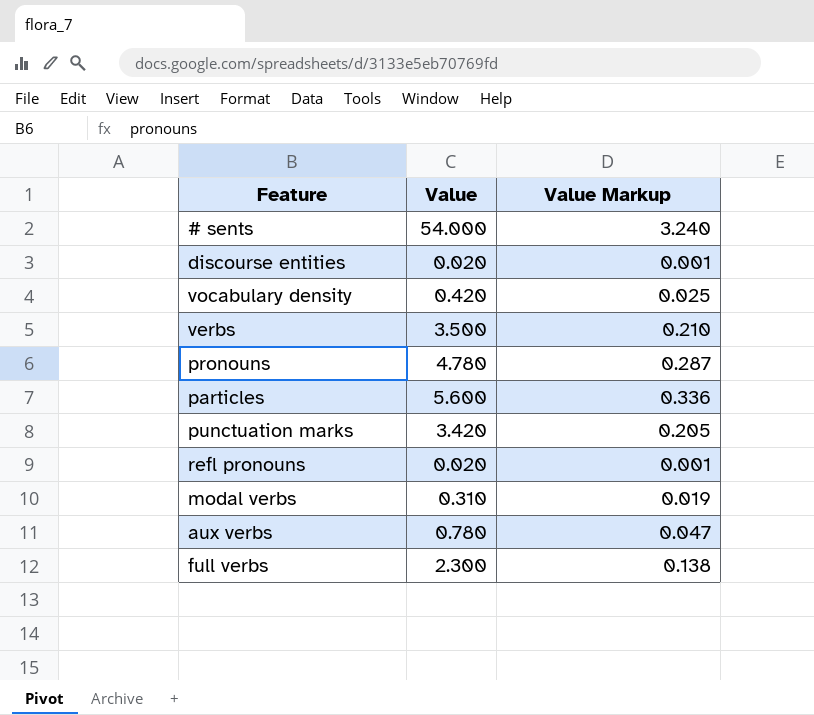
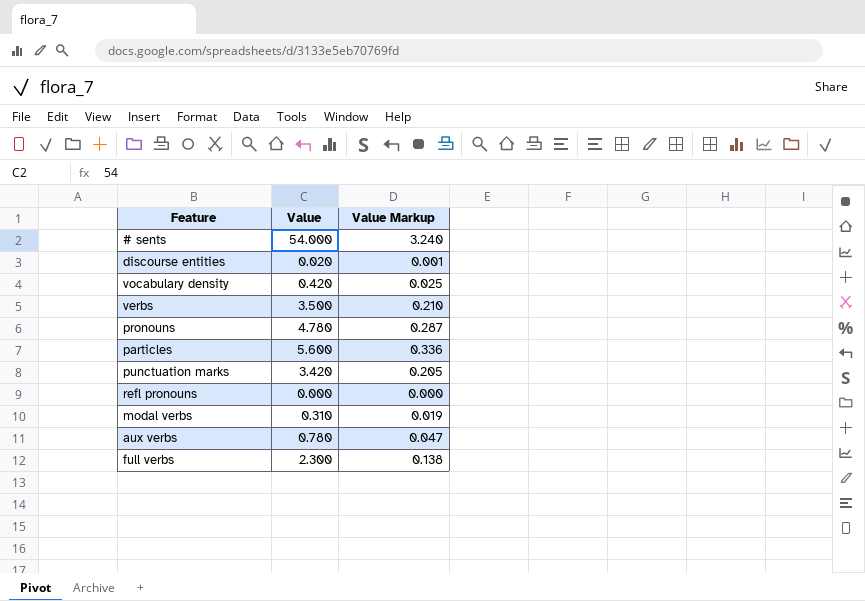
refl pronouns | Value: 0.020 -> 0.000
refl pronouns | Value Markup: 0.001 -> 0.000

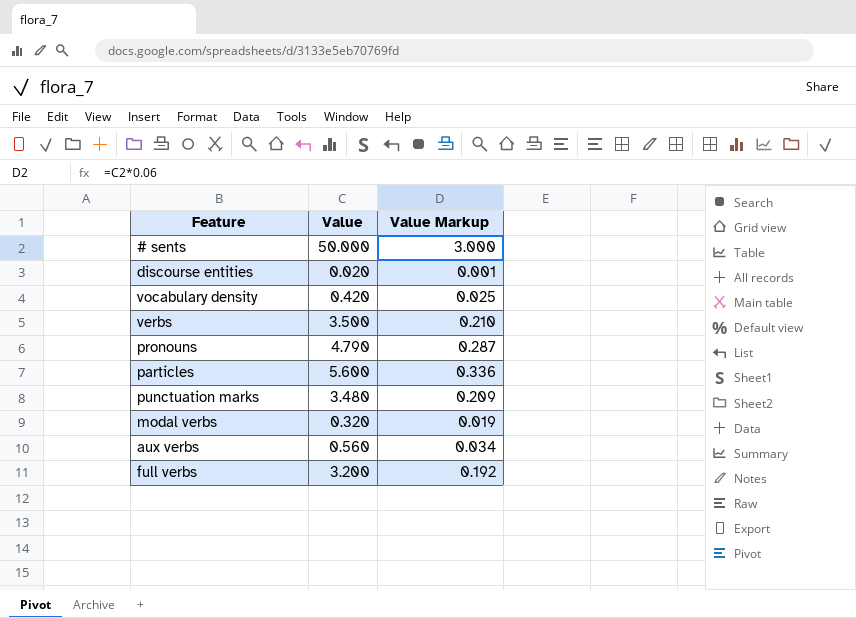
row refl pronouns: 0.000 | 0.000 -> none
# sents | Value: 54.000 -> 50.000
# sents | Value Markup: 3.240 -> 3.000
pronouns | Value: 4.780 -> 4.790
punctuation marks | Value: 3.420 -> 3.480
punctuation marks | Value Markup: 0.205 -> 0.209
modal verbs | Value: 0.310 -> 0.320
aux verbs | Value: 0.780 -> 0.560
aux verbs | Value Markup: 0.047 -> 0.034
full verbs | Value: 2.300 -> 3.200
full verbs | Value Markup: 0.138 -> 0.192

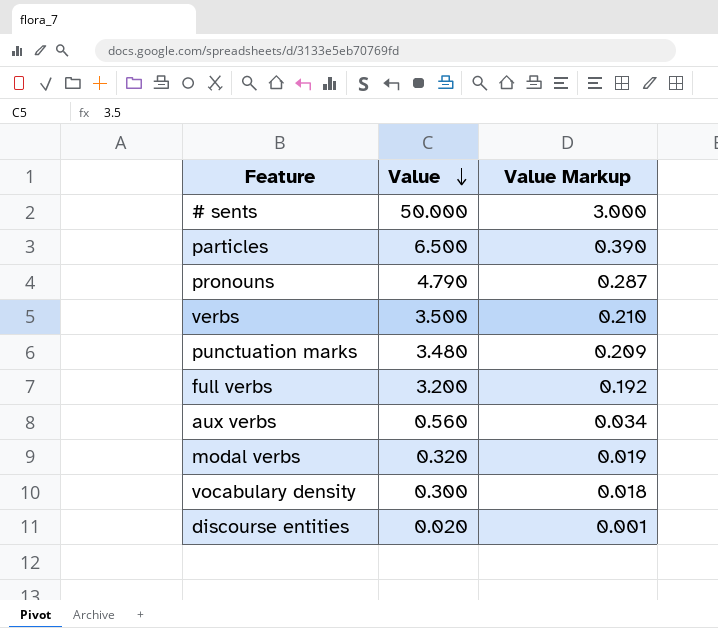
row order: none -> Value descending
particles | Value: 5.600 -> 6.500
particles | Value Markup: 0.336 -> 0.390
vocabulary density | Value: 0.420 -> 0.300
vocabulary density | Value Markup: 0.025 -> 0.018

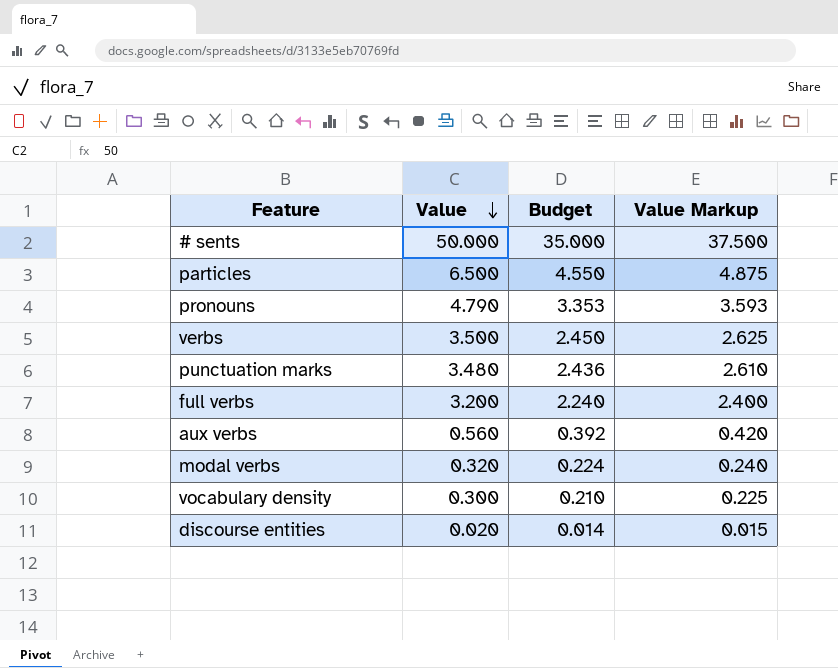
column Budget | formula: none -> [Value] * 0.7
column Value Markup | formula: [Value] * 0.06 -> [Value] * 0.75

